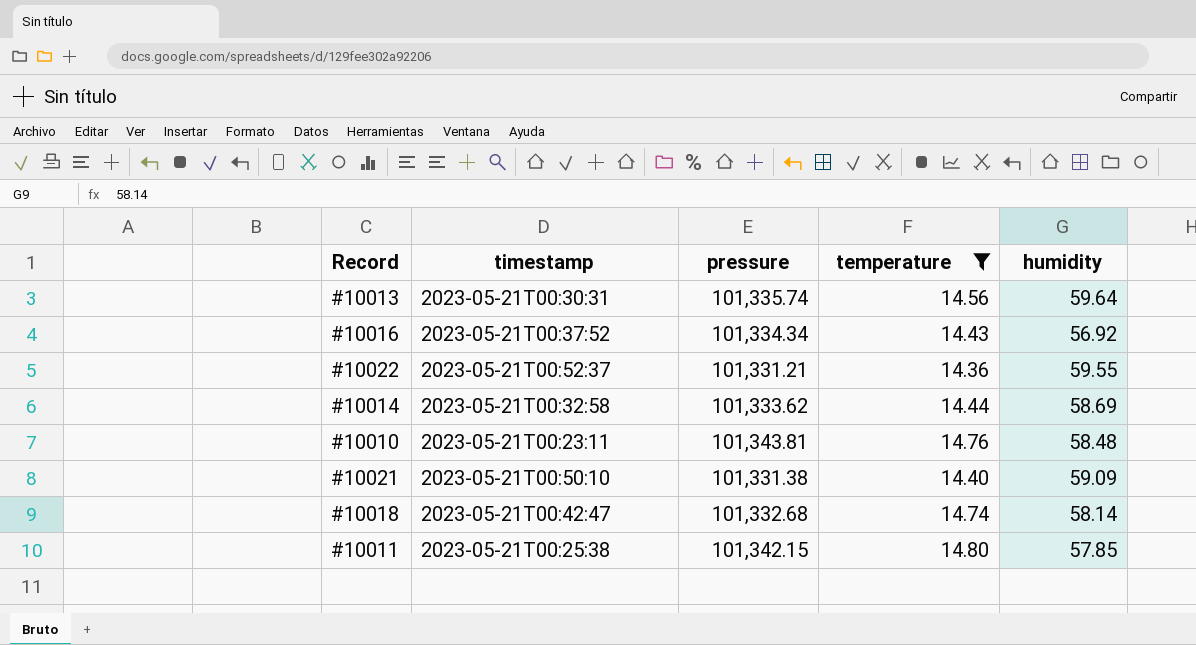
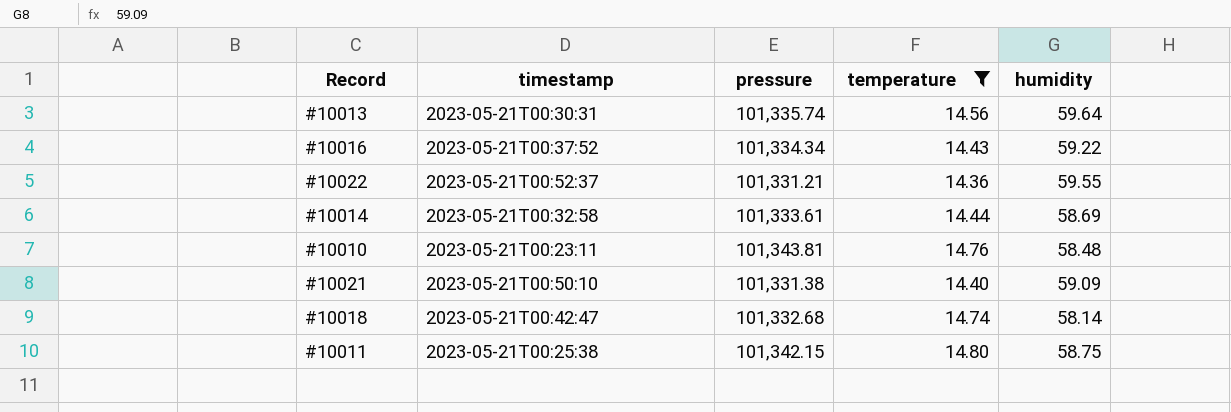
#10016 | humidity: 56.92 -> 59.22
#10014 | pressure: 101,333.62 -> 101,333.61
#10011 | humidity: 57.85 -> 58.75

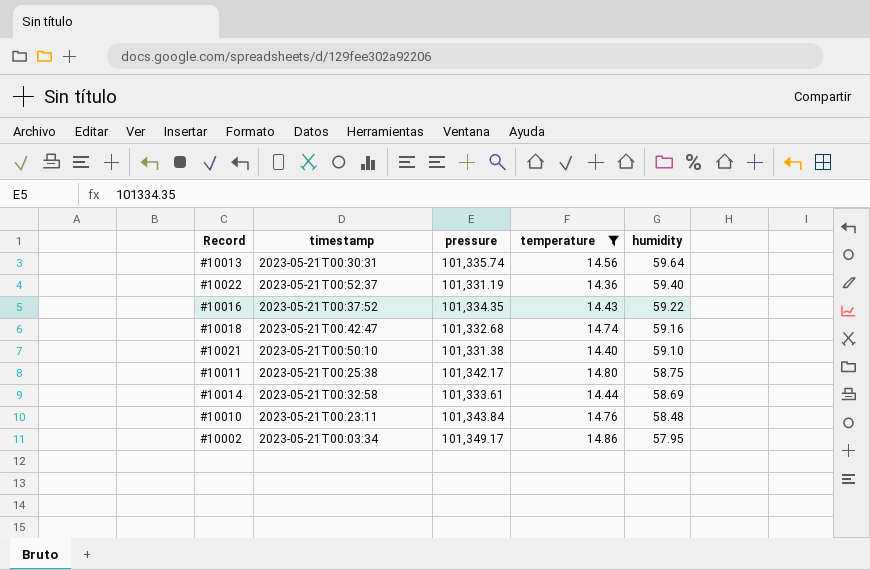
row order: none -> humidity descending
#10022 | pressure: 101,331.21 -> 101,331.19
#10022 | humidity: 59.55 -> 59.40
#10016 | pressure: 101,334.34 -> 101,334.35
#10018 | humidity: 58.14 -> 59.16
#10021 | humidity: 59.09 -> 59.10
#10011 | pressure: 101,342.15 -> 101,342.17
#10010 | pressure: 101,343.81 -> 101,343.84
row #10002: none -> 2023-05-21T00:03:34 | 101,349.17 | 14.86 | 57.95

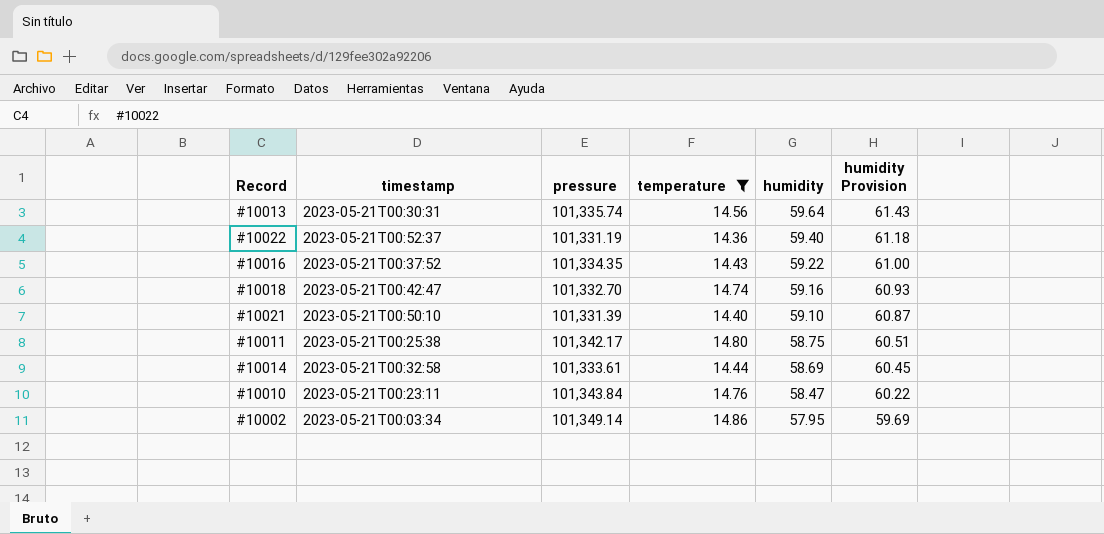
column humidity Provision | formula: none -> [humidity] * 1.03
#10018 | pressure: 101,332.68 -> 101,332.70
#10021 | pressure: 101,331.38 -> 101,331.39
#10010 | humidity: 58.48 -> 58.47
#10002 | pressure: 101,349.17 -> 101,349.14

